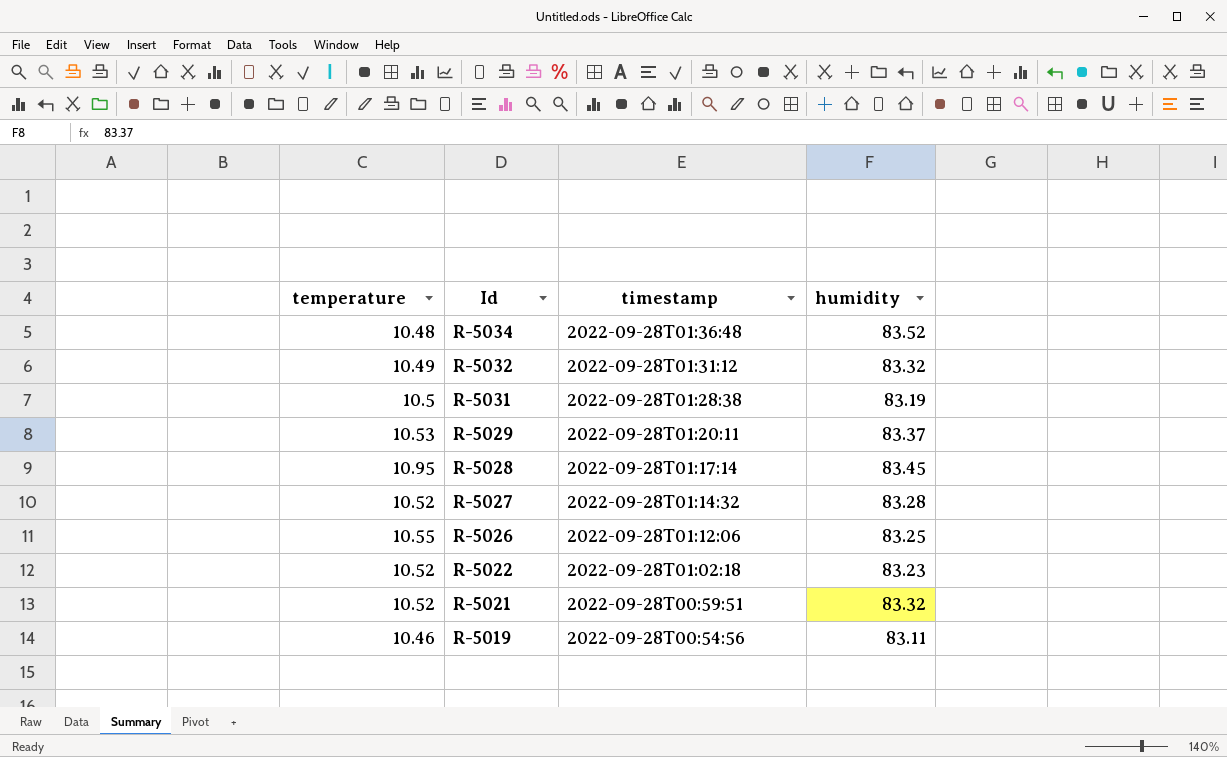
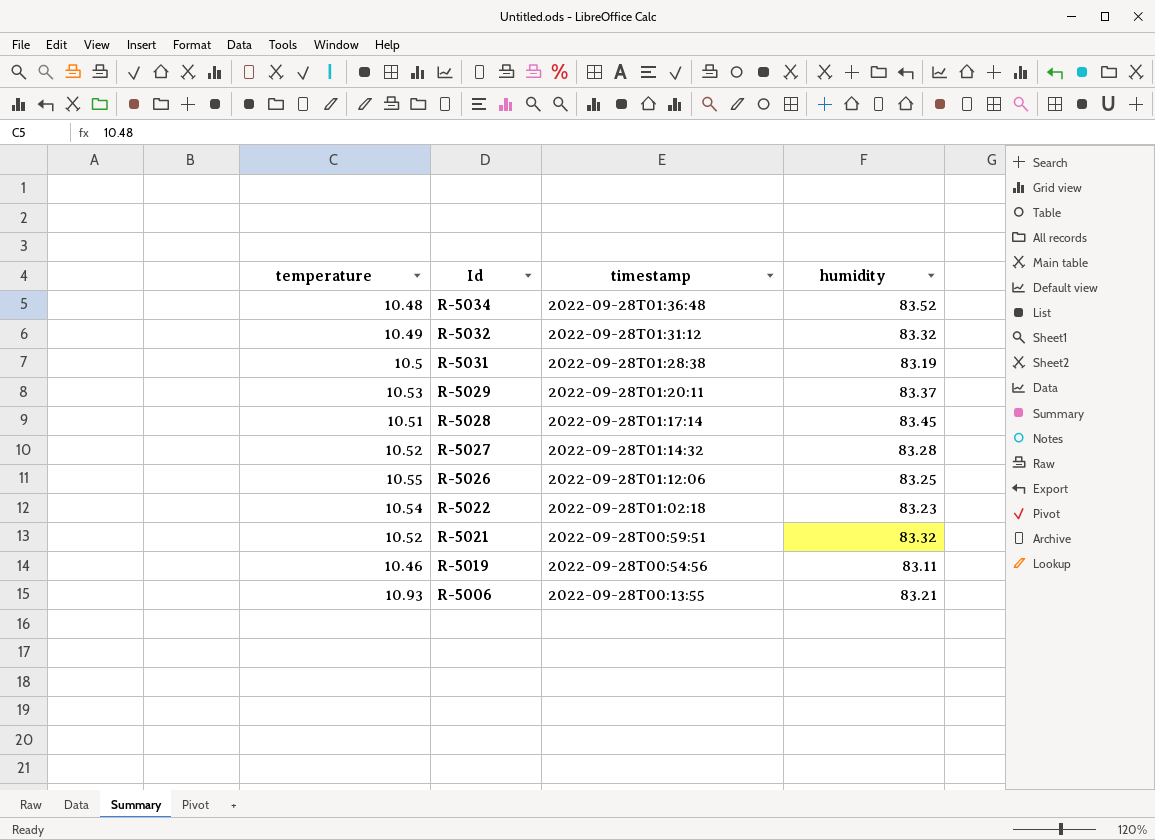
R-5028 | temperature: 10.95 -> 10.51
R-5022 | temperature: 10.52 -> 10.54
row R-5006: none -> 10.93 | 2022-09-28T00:13:55 | 83.21

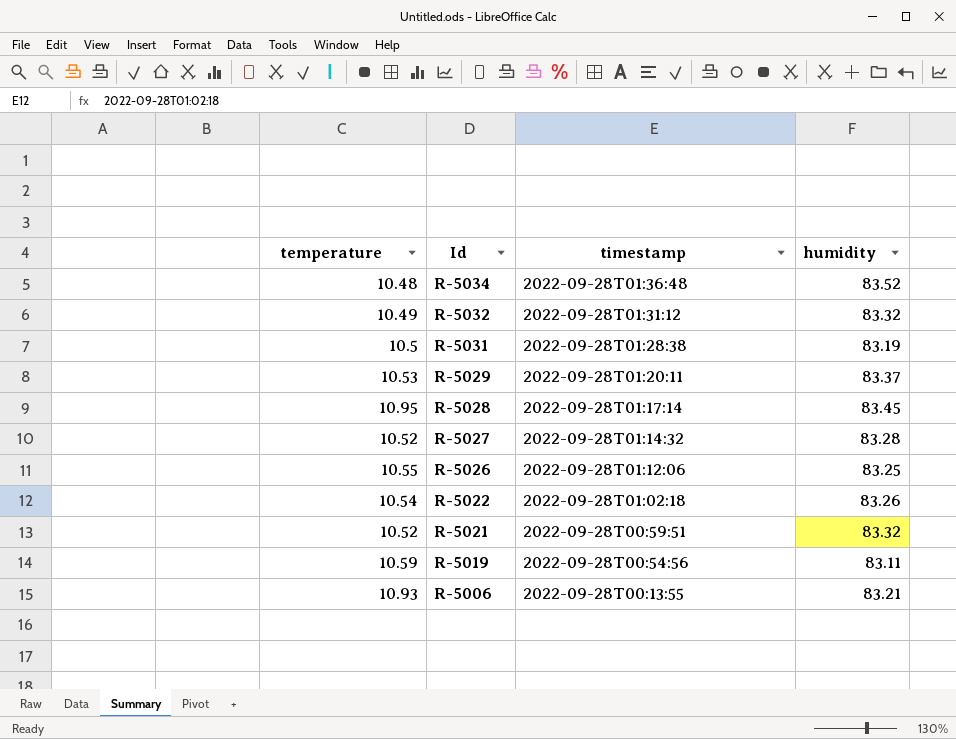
R-5028 | temperature: 10.51 -> 10.95
R-5022 | humidity: 83.23 -> 83.26
R-5019 | temperature: 10.46 -> 10.59

